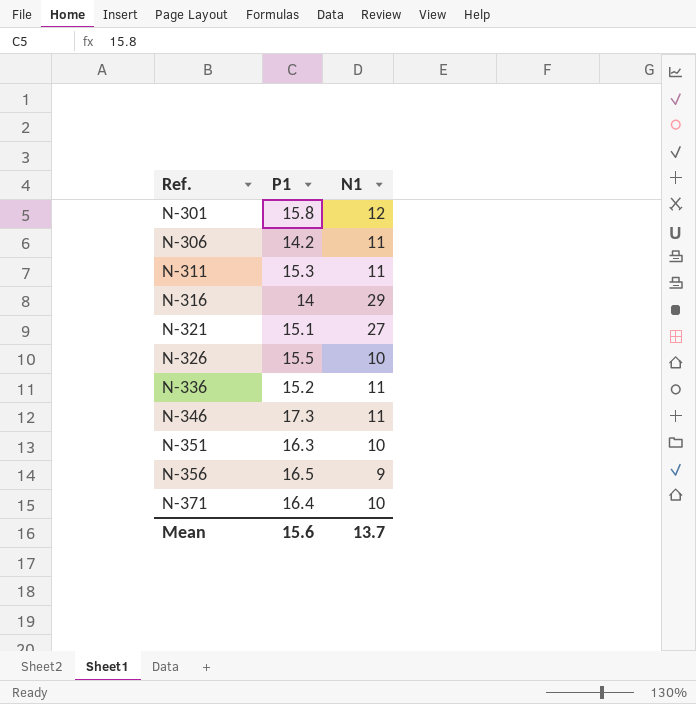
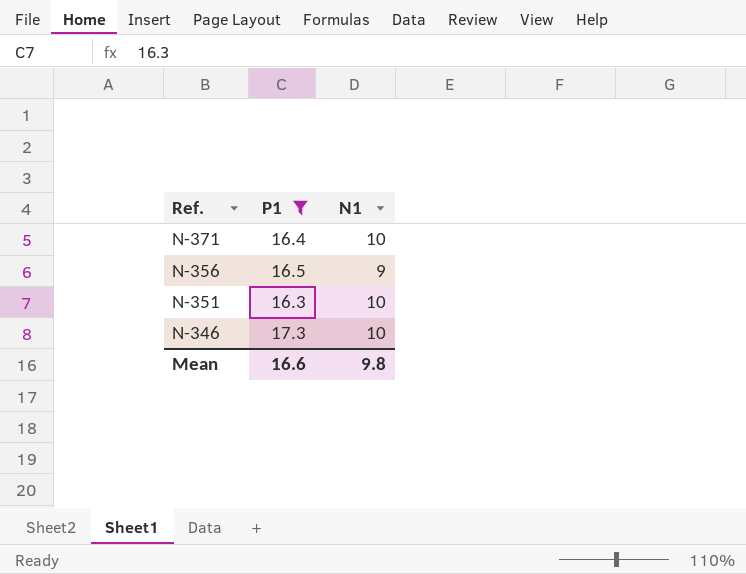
filter: none -> P1 >= 16.3
row order: Ref. ascending -> Ref. descending
N-346 | N1: 11 -> 10
Mean | P1: 15.6 -> 16.6
Mean | N1: 13.7 -> 9.8

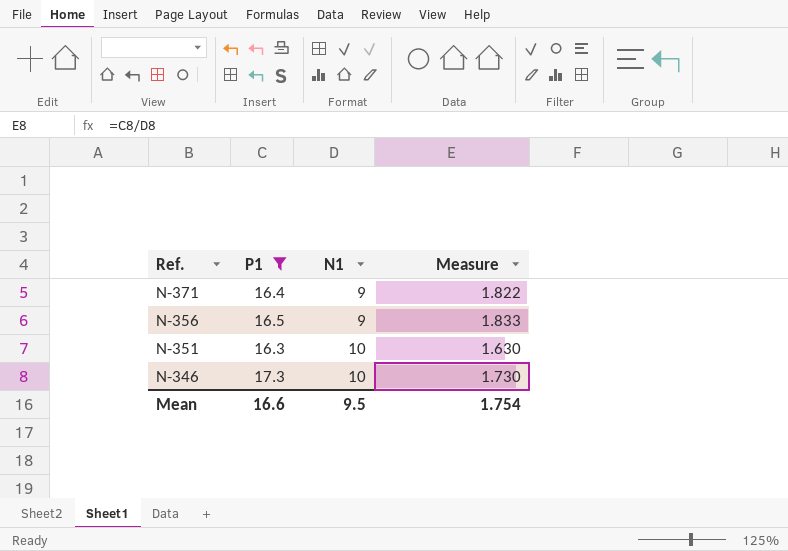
column Measure | formula: none -> [P1] / [N1]
N-371 | N1: 10 -> 9
Mean | N1: 9.8 -> 9.5

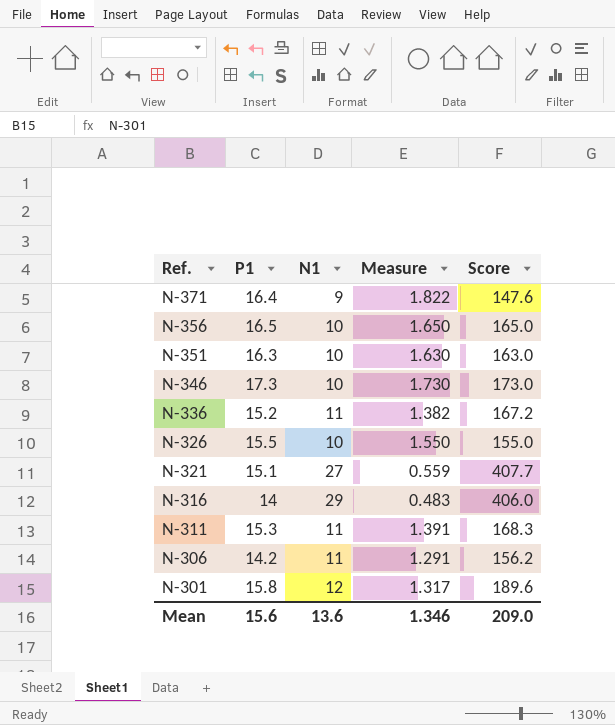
filter: P1 >= 16.3 -> none
column Score | formula: none -> [P1] * [N1]
N-356 | N1: 9 -> 10
N-356 | Measure: 1.833 -> 1.650
Mean | P1: 16.6 -> 15.6
Mean | N1: 9.5 -> 13.6
Mean | Measure: 1.754 -> 1.346

